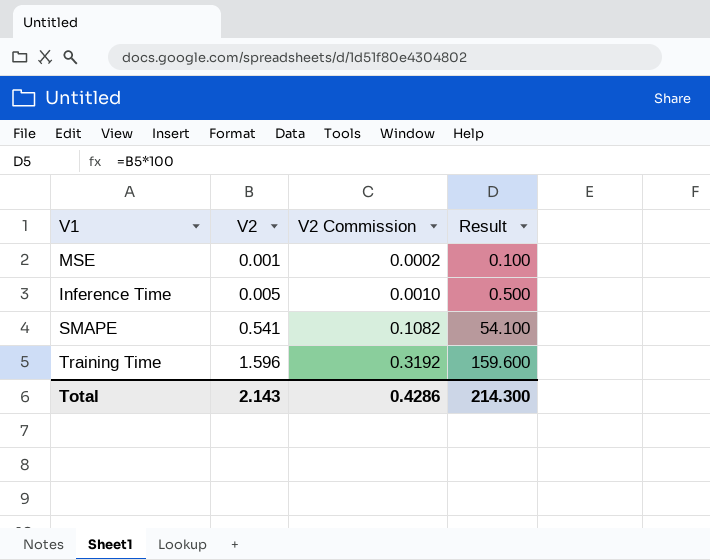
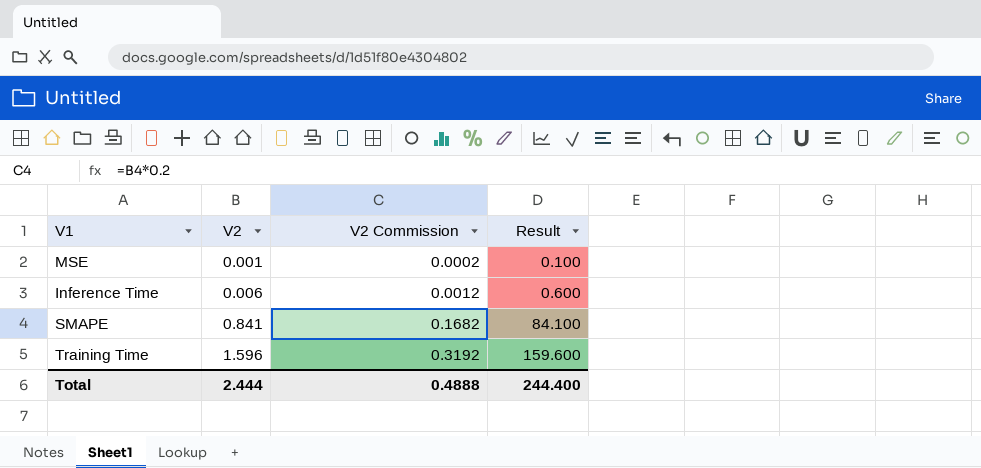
Inference Time | V2: 0.005 -> 0.006
Inference Time | V2 Commission: 0.0010 -> 0.0012
Inference Time | Result: 0.500 -> 0.600
SMAPE | V2: 0.541 -> 0.841
SMAPE | V2 Commission: 0.1082 -> 0.1682
SMAPE | Result: 54.100 -> 84.100
Total | V2: 2.143 -> 2.444
Total | V2 Commission: 0.4286 -> 0.4888
Total | Result: 214.300 -> 244.400

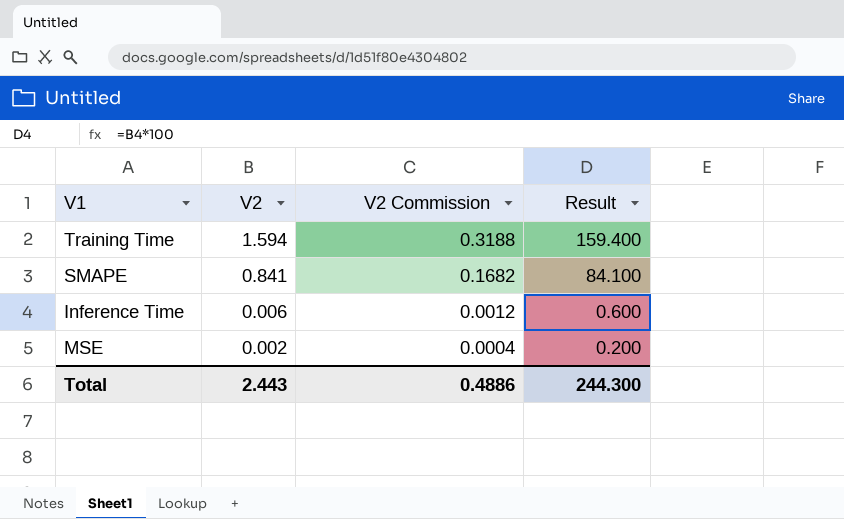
row order: V2 ascending -> V2 descending
Training Time | V2: 1.596 -> 1.594
Training Time | V2 Commission: 0.3192 -> 0.3188
Training Time | Result: 159.600 -> 159.400
MSE | V2: 0.001 -> 0.002
MSE | V2 Commission: 0.0002 -> 0.0004
MSE | Result: 0.100 -> 0.200
Total | V2: 2.444 -> 2.443
Total | V2 Commission: 0.4888 -> 0.4886
Total | Result: 244.400 -> 244.300

